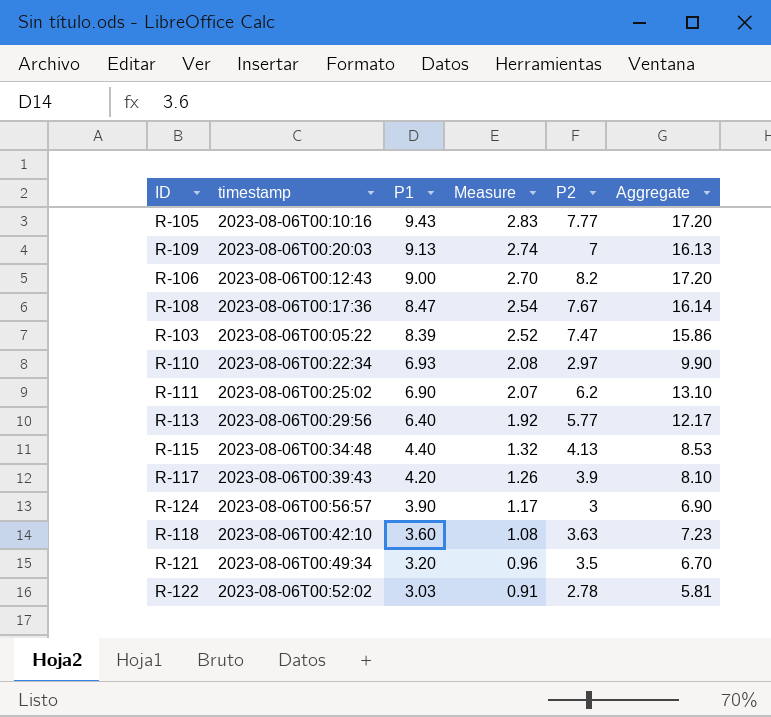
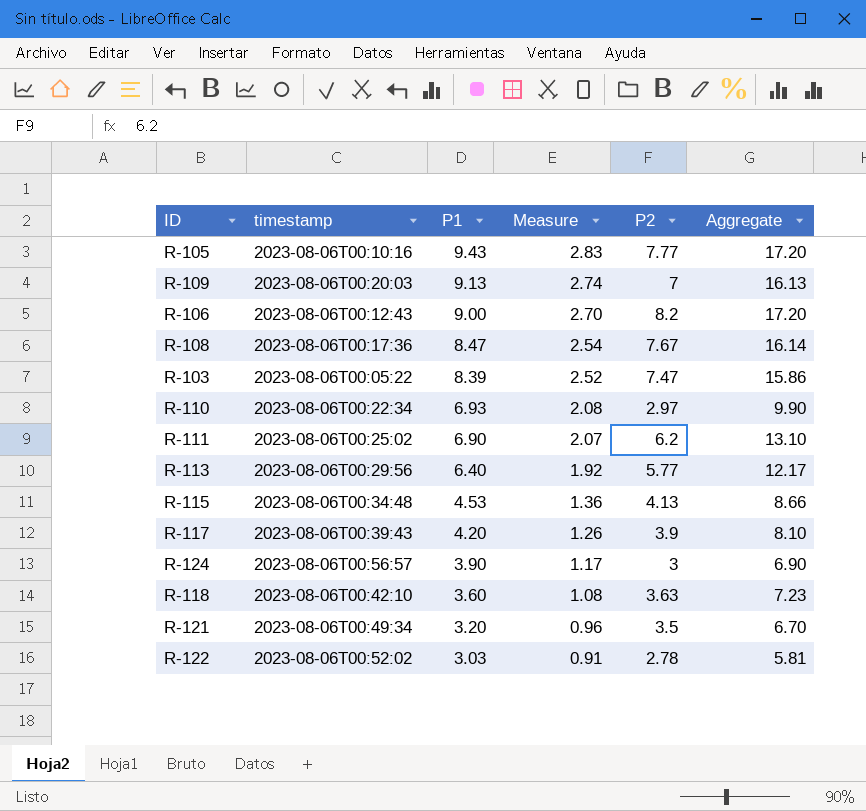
R-115 | P1: 4.40 -> 4.53
R-115 | Measure: 1.32 -> 1.36
R-115 | Aggregate: 8.53 -> 8.66

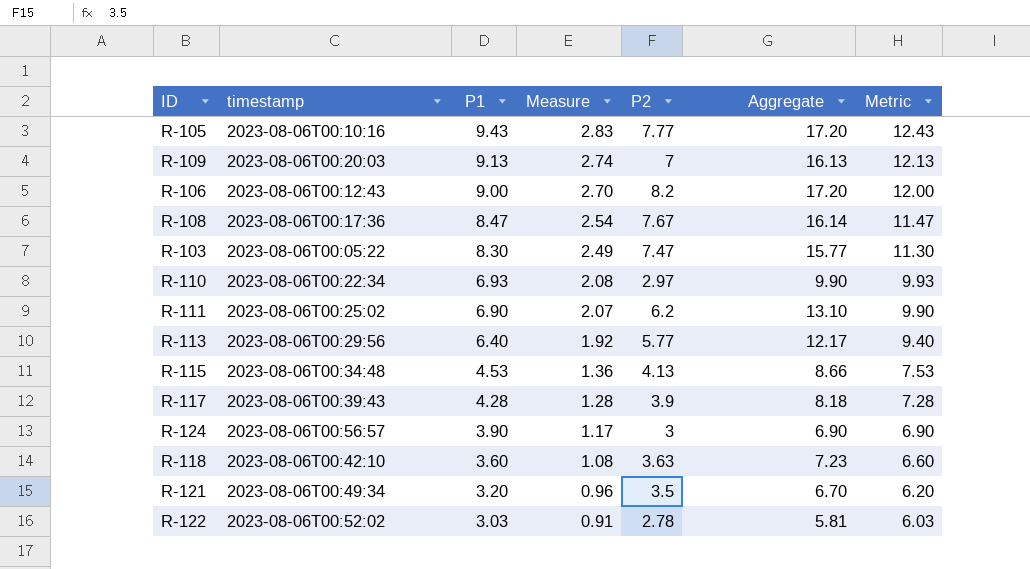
column Metric | formula: none -> [P1] + 3
R-103 | P1: 8.39 -> 8.30
R-103 | Measure: 2.52 -> 2.49
R-103 | Aggregate: 15.86 -> 15.77
R-117 | P1: 4.20 -> 4.28
R-117 | Measure: 1.26 -> 1.28
R-117 | Aggregate: 8.10 -> 8.18

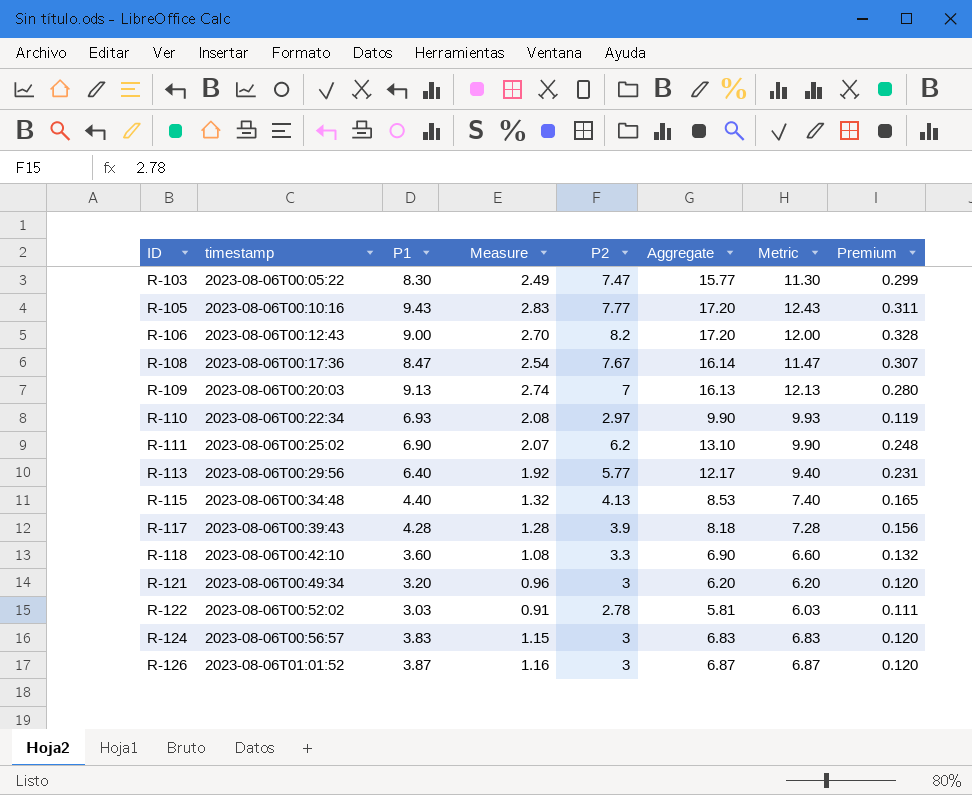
row order: P1 descending -> ID ascending
column Premium | formula: none -> [P2] * 0.04
R-115 | P1: 4.53 -> 4.40
R-115 | Measure: 1.36 -> 1.32
R-115 | Aggregate: 8.66 -> 8.53
R-115 | Metric: 7.53 -> 7.40
R-118 | P2: 3.63 -> 3.3
R-118 | Aggregate: 7.23 -> 6.90
R-121 | P2: 3.5 -> 3
R-121 | Aggregate: 6.70 -> 6.20
R-124 | P1: 3.90 -> 3.83
R-124 | Measure: 1.17 -> 1.15
R-124 | Aggregate: 6.90 -> 6.83
R-124 | Metric: 6.90 -> 6.83
row R-126: none -> 2023-08-06T01:01:52 | 3.87 | 1.16 | 3 | 6.87 | 6.87 | 0.120

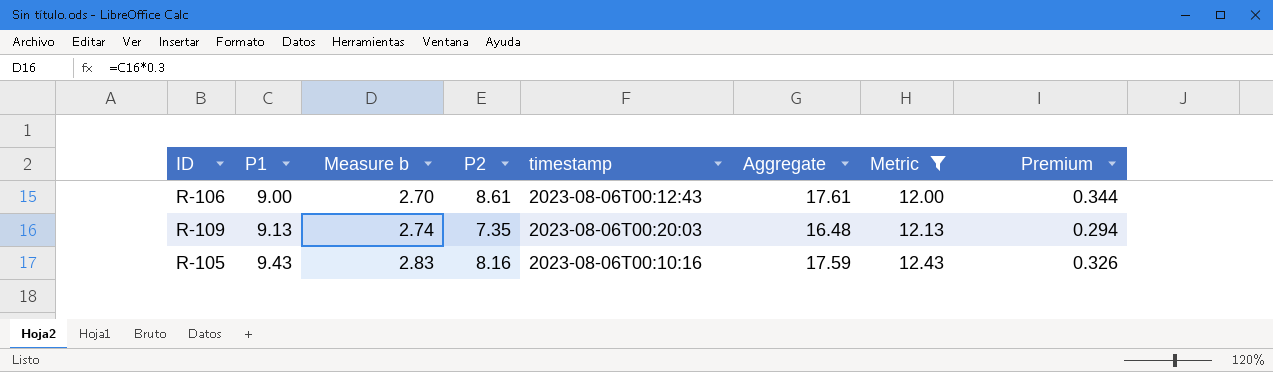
filter: none -> Metric >= 12.00
row order: ID ascending -> P1 ascending
column name: Measure -> Measure b
column timestamp | position: 2 -> 5
R-106 | P2: 8.2 -> 8.61
R-106 | Aggregate: 17.20 -> 17.61
R-106 | Premium: 0.328 -> 0.344
R-109 | P2: 7 -> 7.35
R-109 | Aggregate: 16.13 -> 16.48
R-109 | Premium: 0.280 -> 0.294
R-105 | P2: 7.77 -> 8.16
R-105 | Aggregate: 17.20 -> 17.59
R-105 | Premium: 0.311 -> 0.326

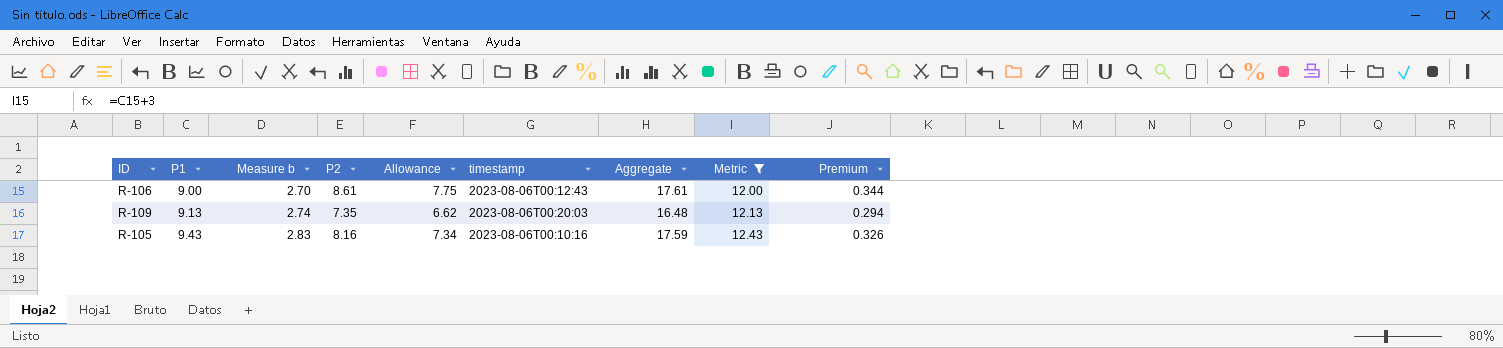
column Allowance | formula: none -> [P2] * 0.9

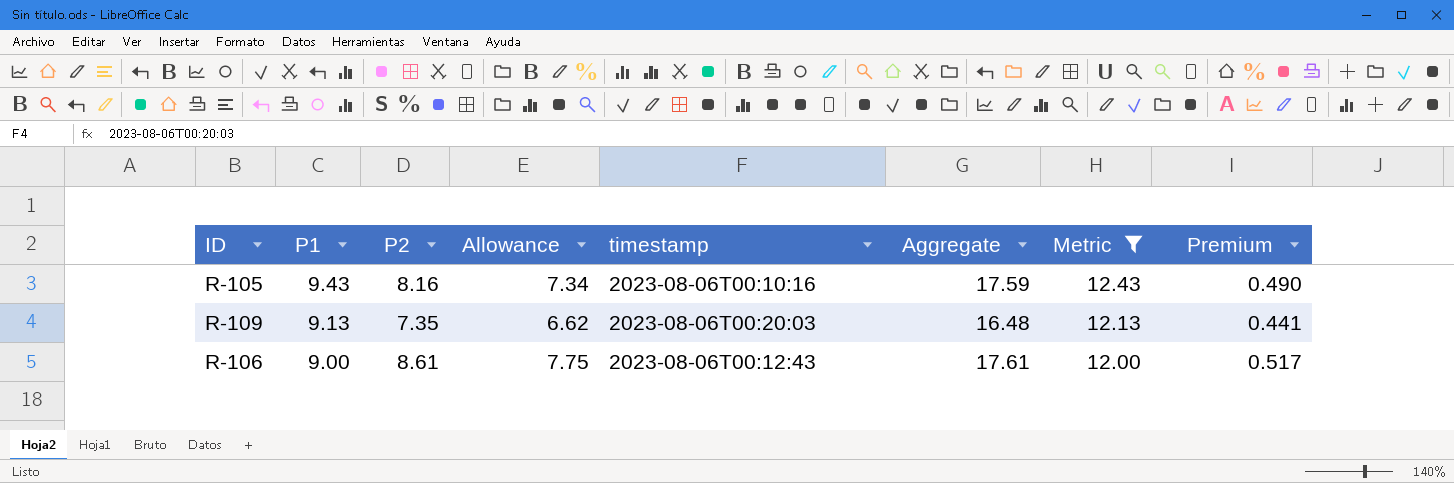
row order: P1 ascending -> P1 descending
column Measure b | formula: [P1] * 0.3 -> none
column Premium | formula: [P2] * 0.04 -> [P2] * 0.06

